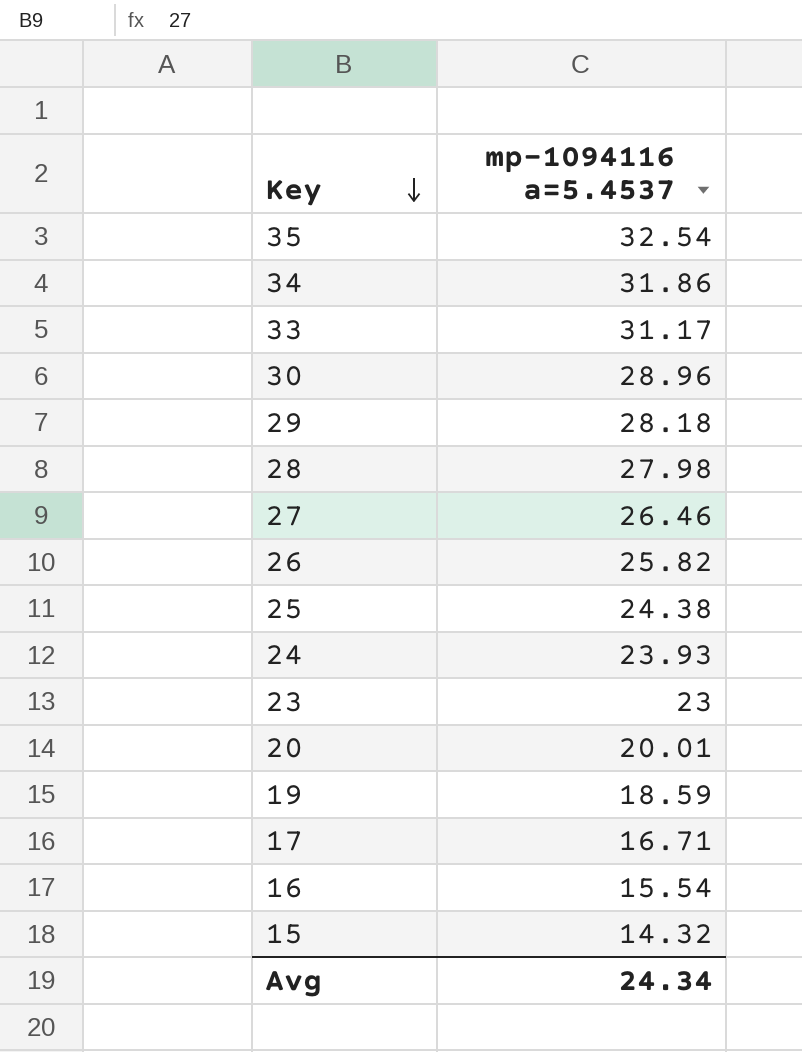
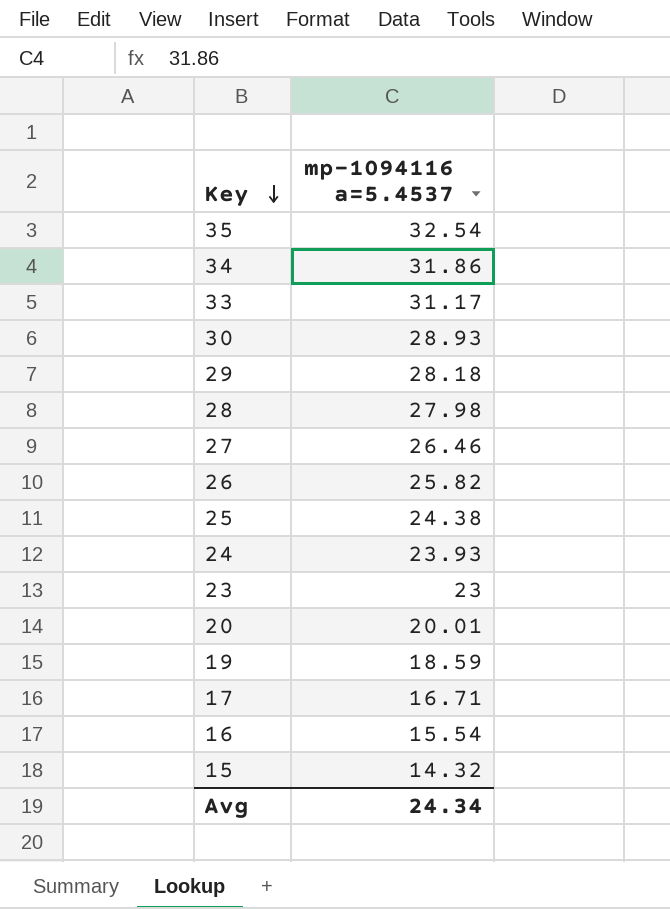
30 | mp-1094116 a=5.4537: 28.96 -> 28.93

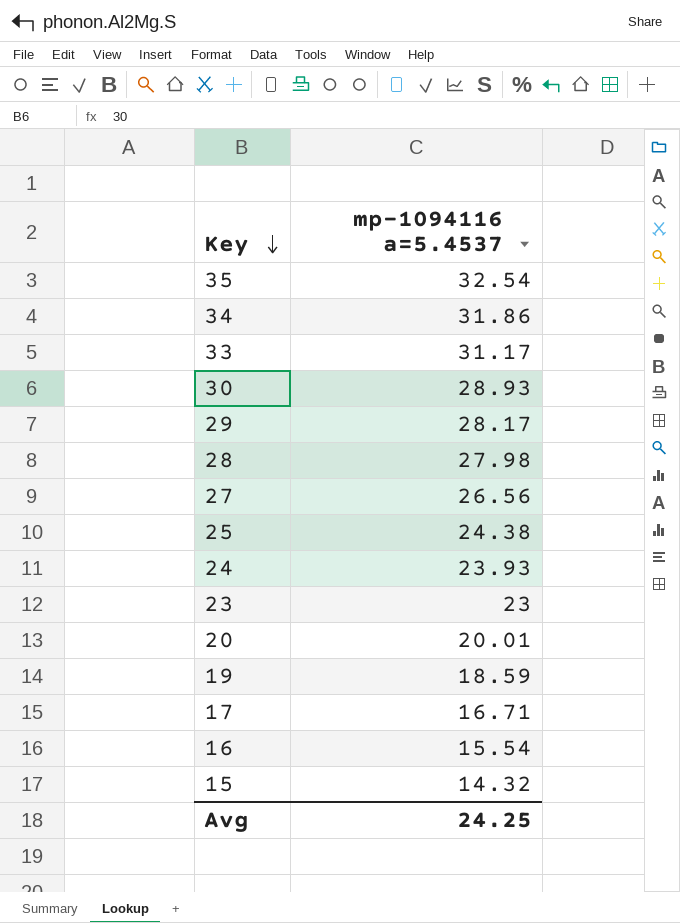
row 26: 25.82 -> none
29 | mp-1094116 a=5.4537: 28.18 -> 28.17
27 | mp-1094116 a=5.4537: 26.46 -> 26.56
Avg | mp-1094116 a=5.4537: 24.34 -> 24.25

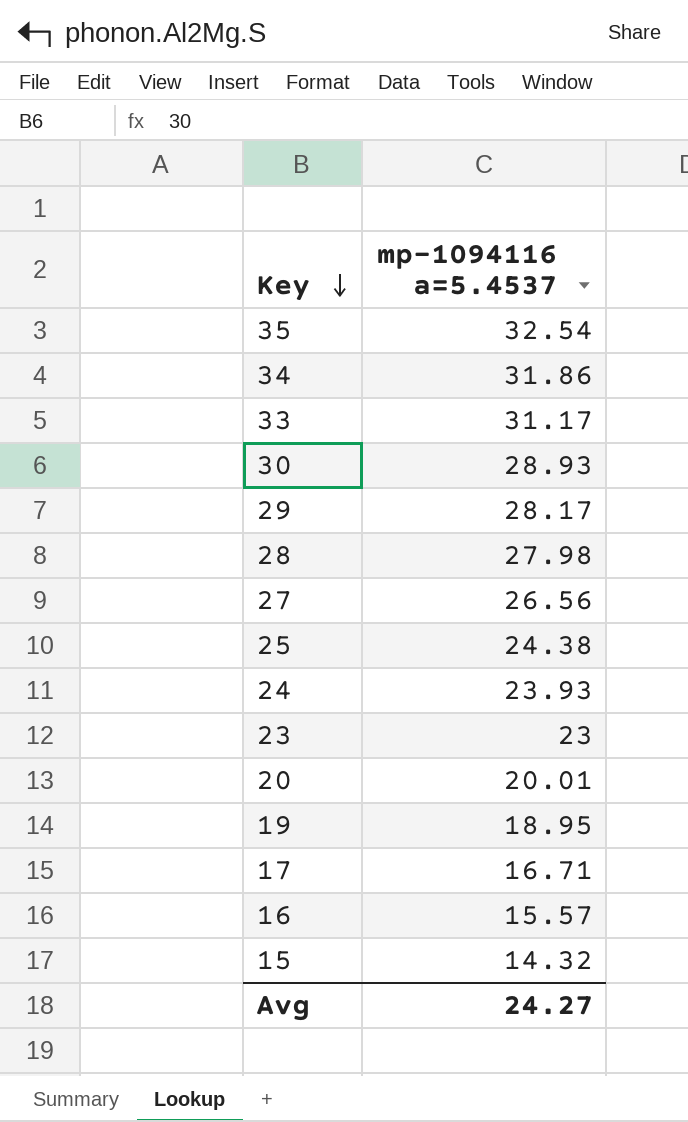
19 | mp-1094116 a=5.4537: 18.59 -> 18.95
16 | mp-1094116 a=5.4537: 15.54 -> 15.57
Avg | mp-1094116 a=5.4537: 24.25 -> 24.27

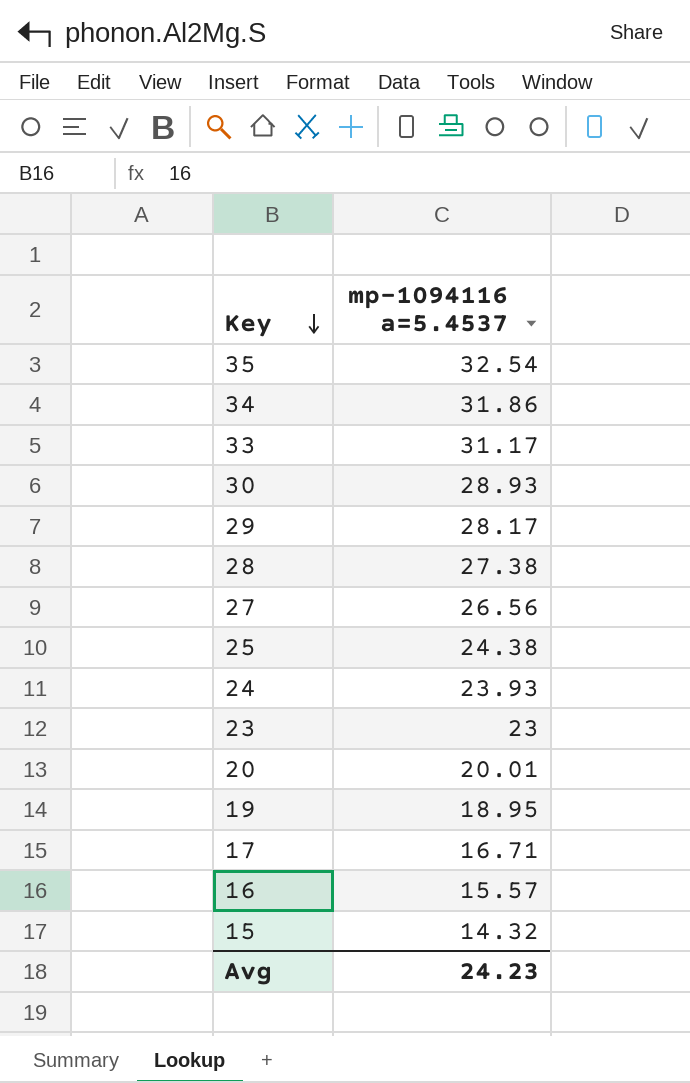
28 | mp-1094116 a=5.4537: 27.98 -> 27.38
Avg | mp-1094116 a=5.4537: 24.27 -> 24.23

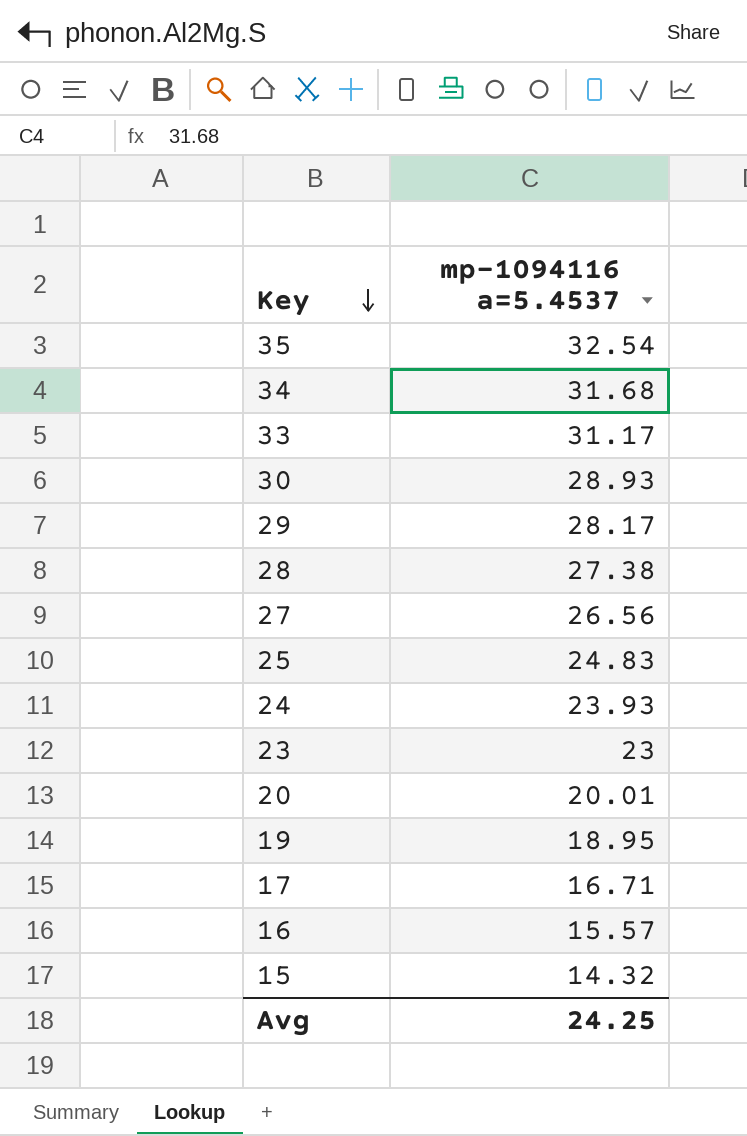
34 | mp-1094116 a=5.4537: 31.86 -> 31.68
25 | mp-1094116 a=5.4537: 24.38 -> 24.83
Avg | mp-1094116 a=5.4537: 24.23 -> 24.25

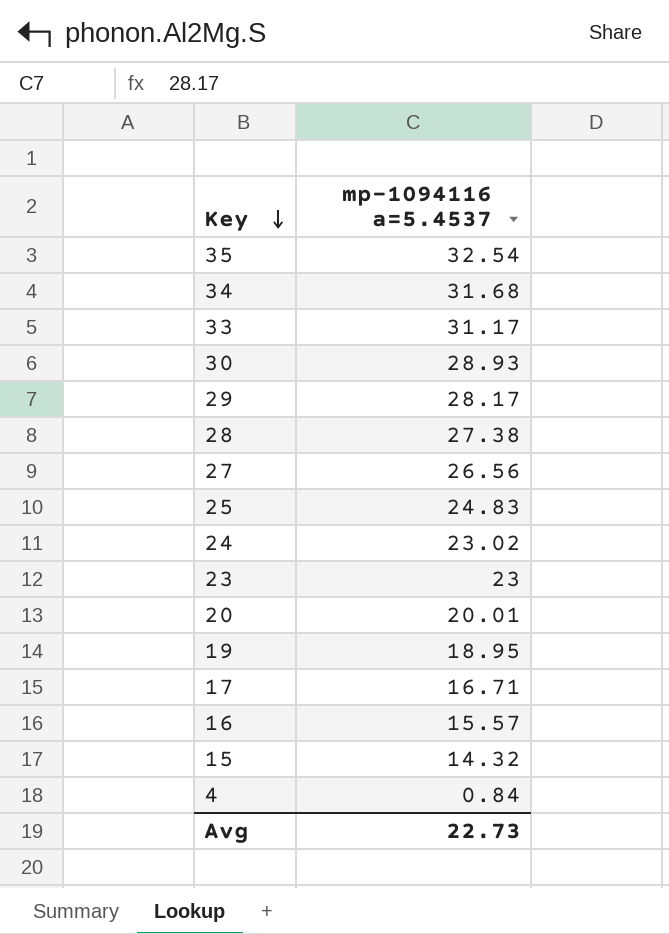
24 | mp-1094116 a=5.4537: 23.93 -> 23.02
row 4: none -> 0.84
Avg | mp-1094116 a=5.4537: 24.25 -> 22.73

